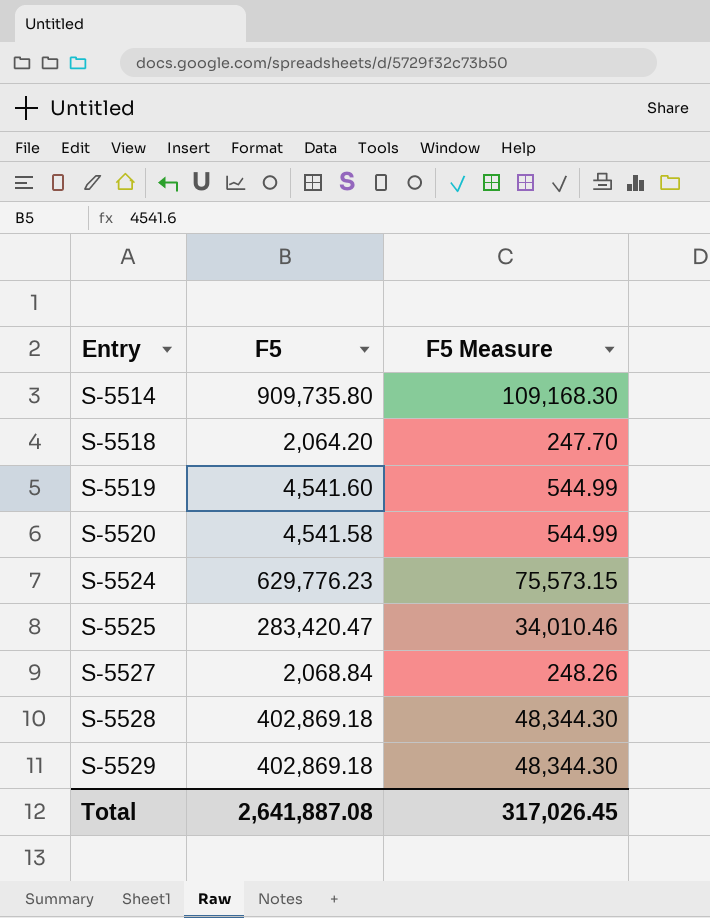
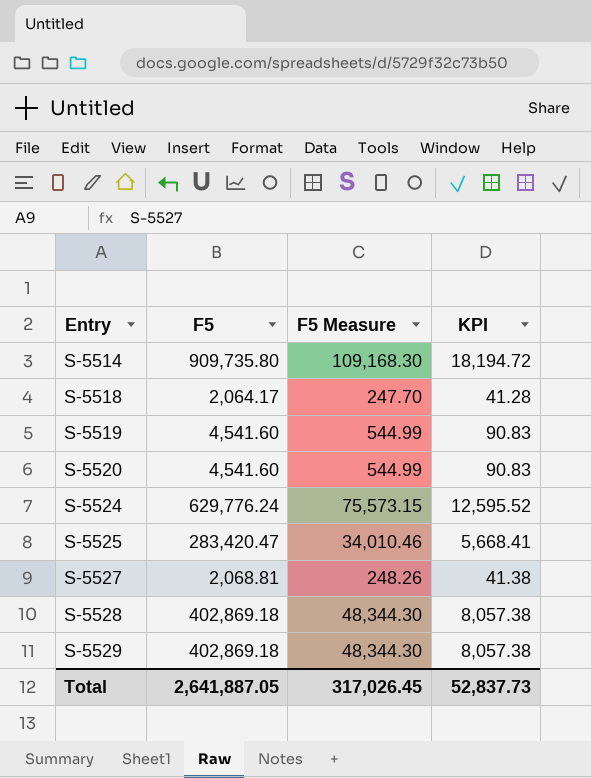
column KPI | formula: none -> [F5] * 0.02
S-5518 | F5: 2,064.20 -> 2,064.17
S-5520 | F5: 4,541.58 -> 4,541.60
S-5524 | F5: 629,776.23 -> 629,776.24
S-5527 | F5: 2,068.84 -> 2,068.81
Total | F5: 2,641,887.08 -> 2,641,887.05

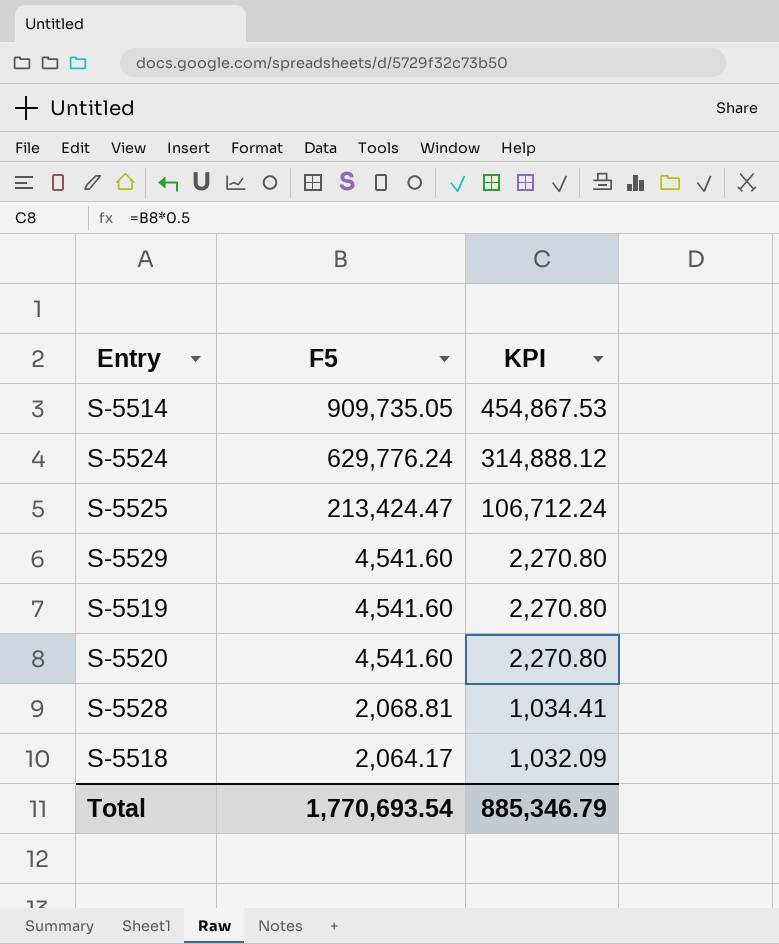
row order: Entry ascending -> F5 descending
column F5 Measure | formula: [F5] * 0.12 -> none
column KPI | formula: [F5] * 0.02 -> [F5] * 0.5
row S-5527: 2,068.81 | 248.26 | 41.38 -> none
S-5514 | F5: 909,735.80 -> 909,735.05
S-5525 | F5: 283,420.47 -> 213,424.47
S-5529 | F5: 402,869.18 -> 4,541.60
S-5528 | F5: 402,869.18 -> 2,068.81
Total | F5: 2,641,887.05 -> 1,770,693.54
Total | KPI: 52,837.73 -> 885,346.79

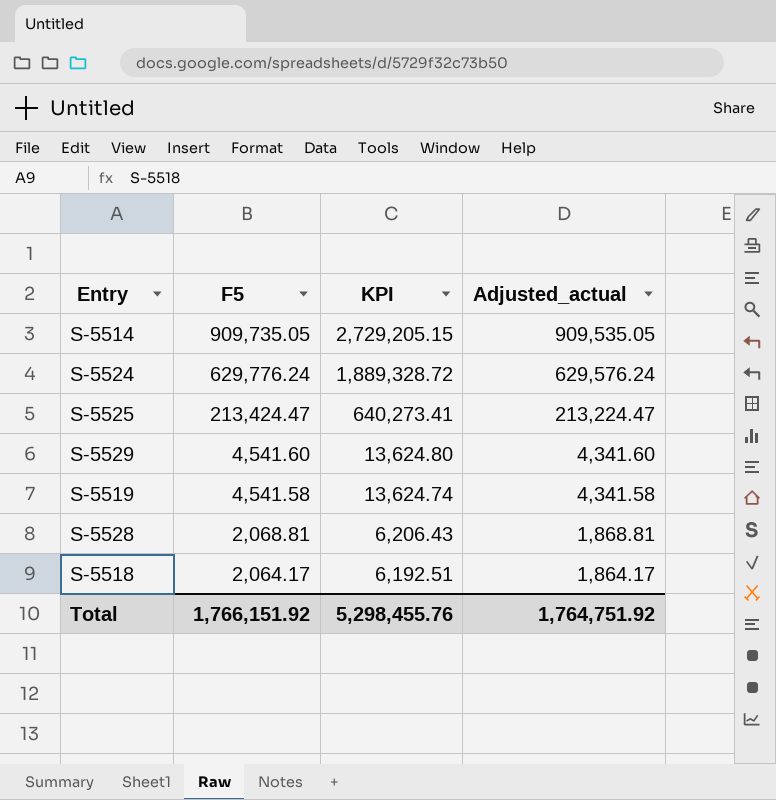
column KPI | formula: [F5] * 0.5 -> [F5] * 3
column Adjusted_actual | formula: none -> [F5] - 200
row S-5520: 4,541.60 | 2,270.80 -> none
S-5519 | F5: 4,541.60 -> 4,541.58
Total | F5: 1,770,693.54 -> 1,766,151.92
Total | KPI: 885,346.79 -> 5,298,455.76

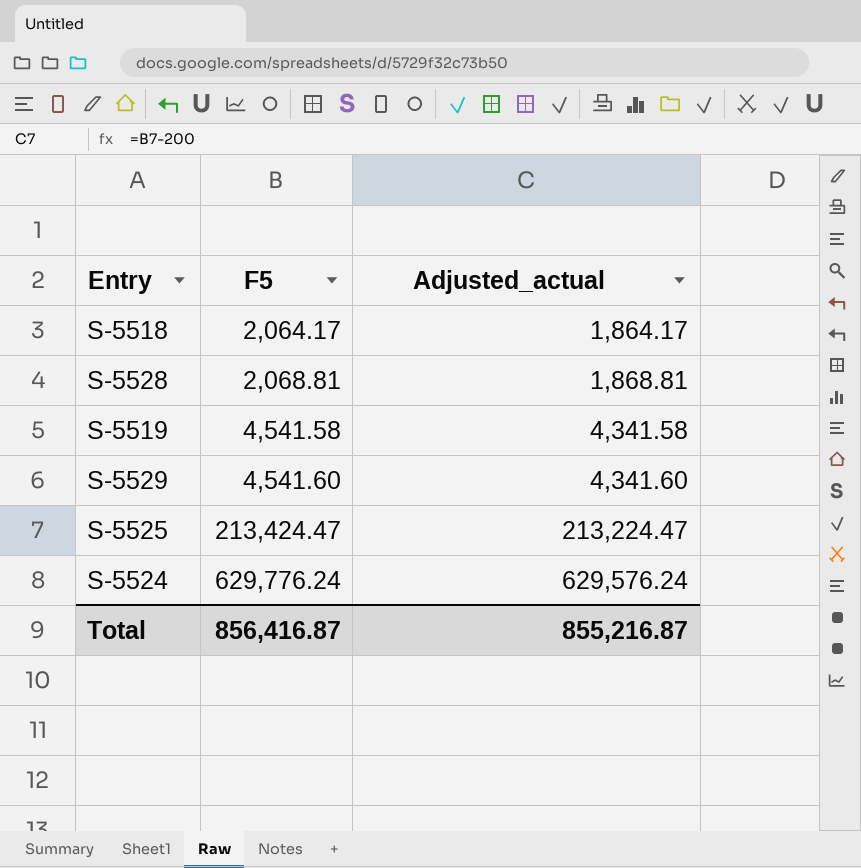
row order: F5 descending -> F5 ascending
column KPI | formula: [F5] * 3 -> none
row S-5514: 909,735.05 | 2,729,205.15 | 909,535.05 -> none
Total | F5: 1,766,151.92 -> 856,416.87
Total | Adjusted_actual: 1,764,751.92 -> 855,216.87

